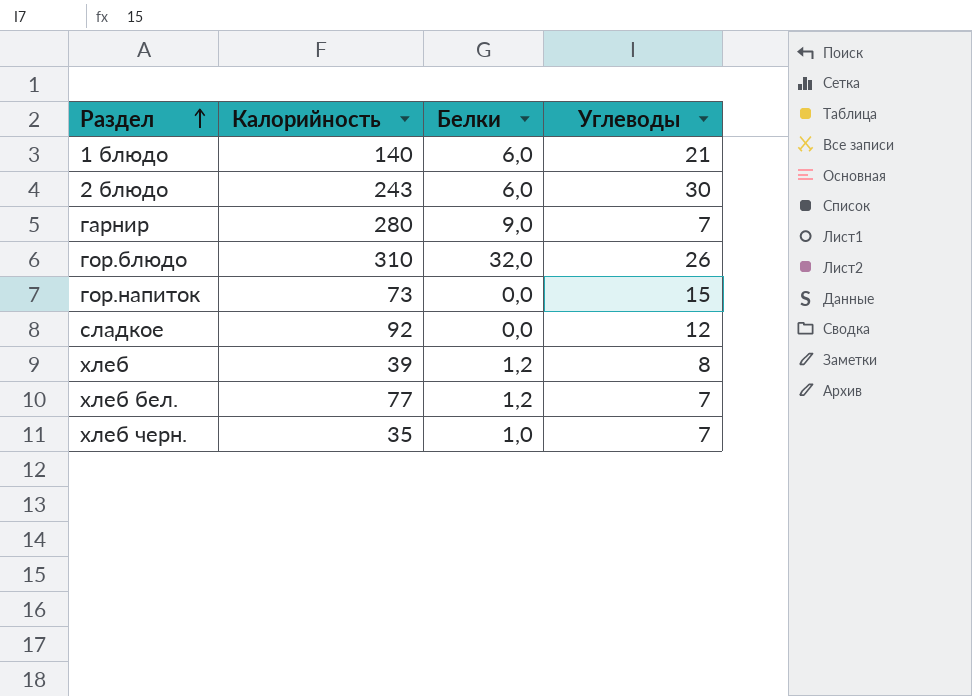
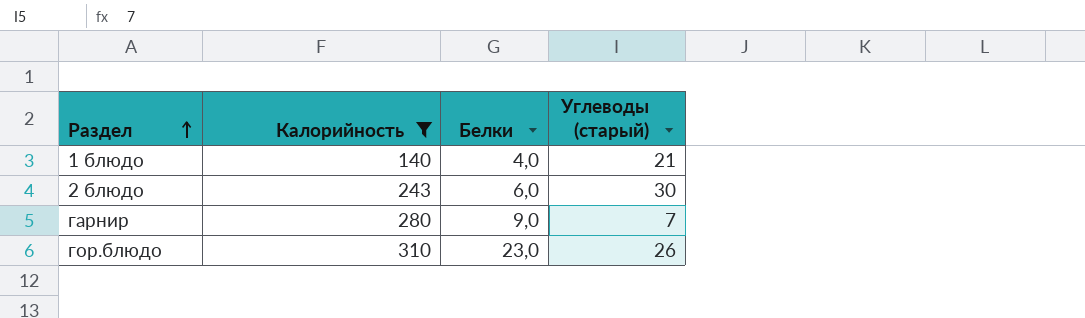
filter: none -> Калорийность >= 140
column name: Углеводы -> Углеводы (старый)
1 блюдо | Белки: 6,0 -> 4,0
гор.блюдо | Белки: 32,0 -> 23,0

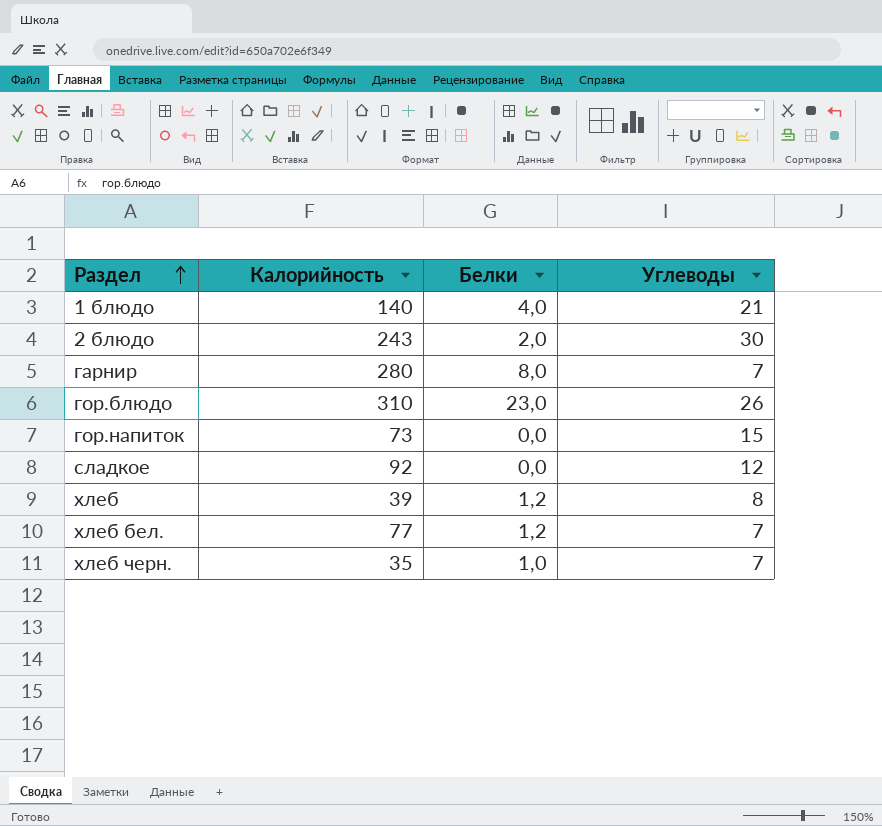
filter: Калорийность >= 140 -> none
column name: Углеводы (старый) -> Углеводы
2 блюдо | Белки: 6,0 -> 2,0
гарнир | Белки: 9,0 -> 8,0

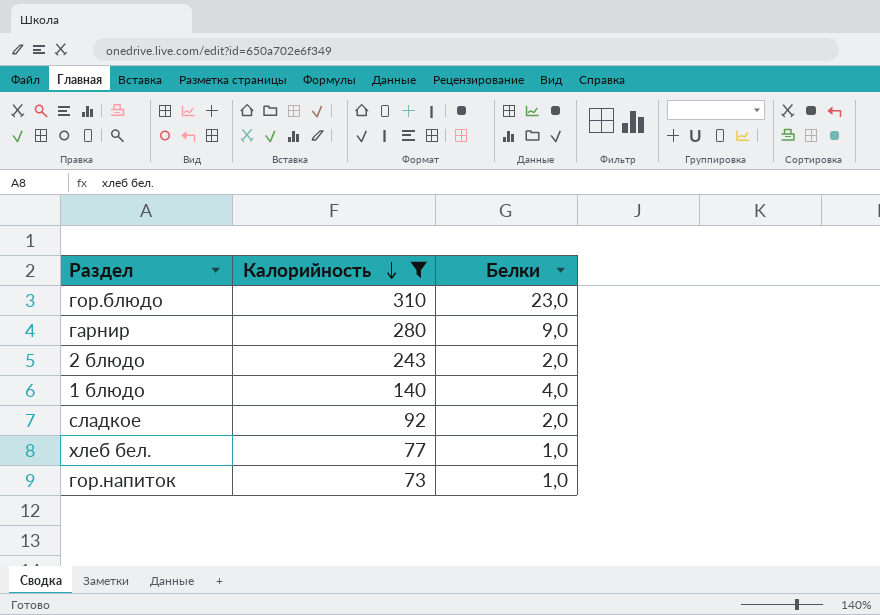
filter: none -> Калорийность >= 73
row order: Раздел ascending -> Калорийность descending
column Углеводы | position: 4 -> none
гарнир | Белки: 8,0 -> 9,0
сладкое | Белки: 0,0 -> 2,0
хлеб бел. | Белки: 1,2 -> 1,0
гор.напиток | Белки: 0,0 -> 1,0

